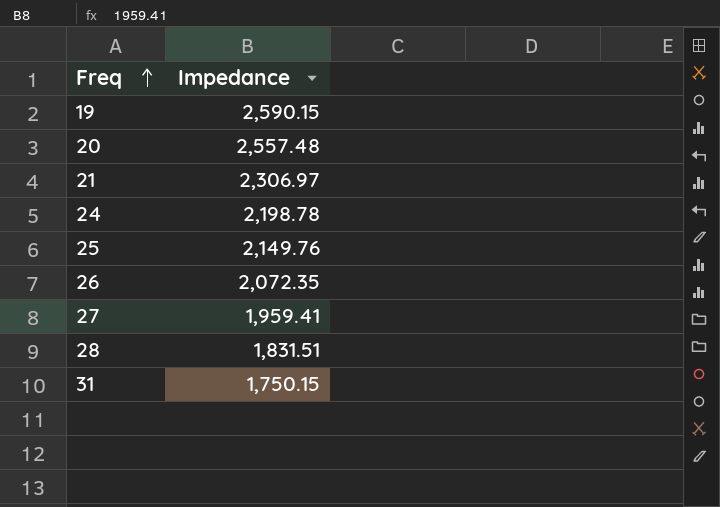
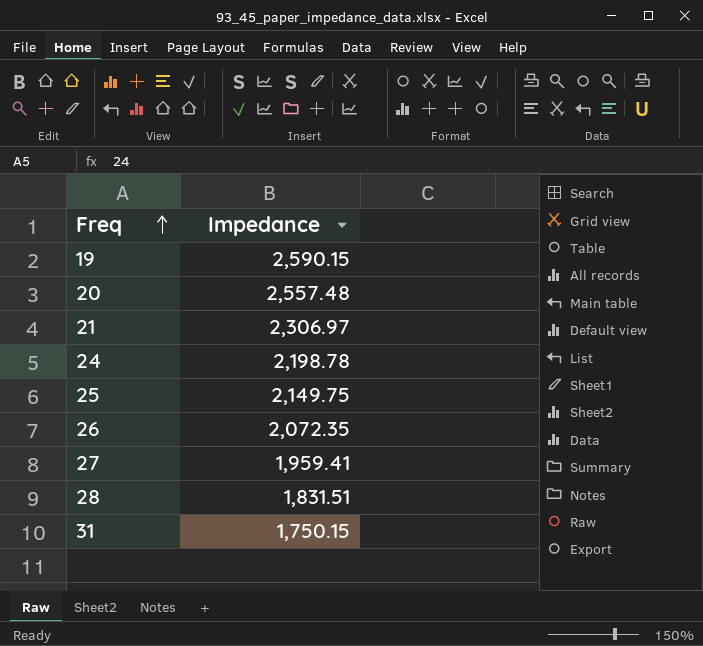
25 | Impedance: 2,149.76 -> 2,149.75

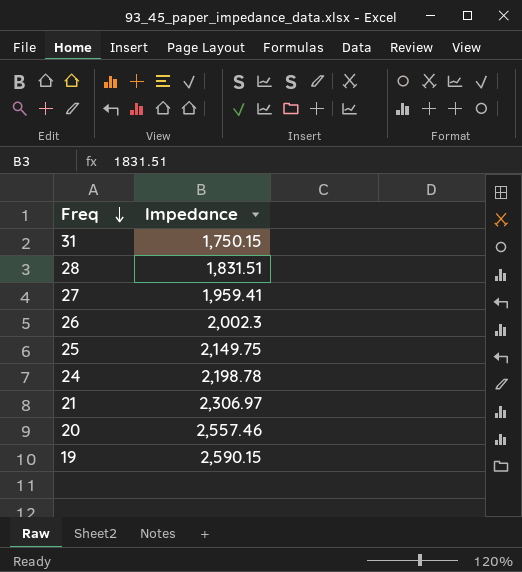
row order: Freq ascending -> Freq descending
26 | Impedance: 2,072.35 -> 2,002.3
20 | Impedance: 2,557.48 -> 2,557.46

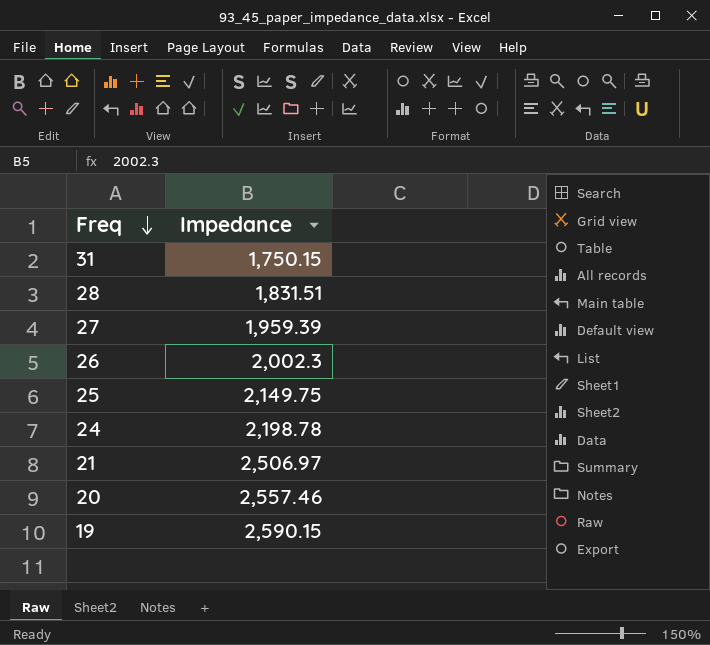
27 | Impedance: 1,959.41 -> 1,959.39
21 | Impedance: 2,306.97 -> 2,506.97

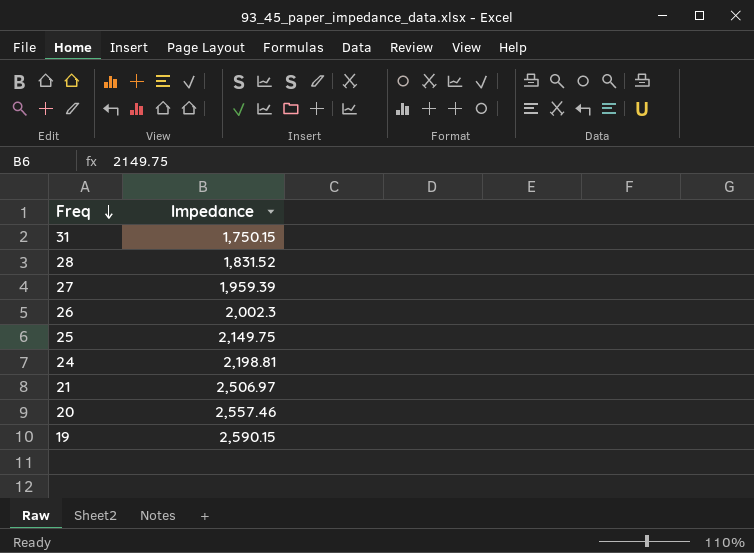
28 | Impedance: 1,831.51 -> 1,831.52
24 | Impedance: 2,198.78 -> 2,198.81

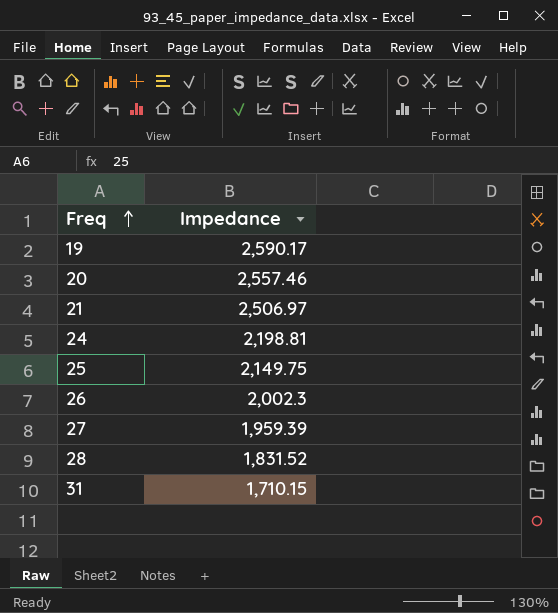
row order: Freq descending -> Freq ascending
19 | Impedance: 2,590.15 -> 2,590.17
31 | Impedance: 1,750.15 -> 1,710.15

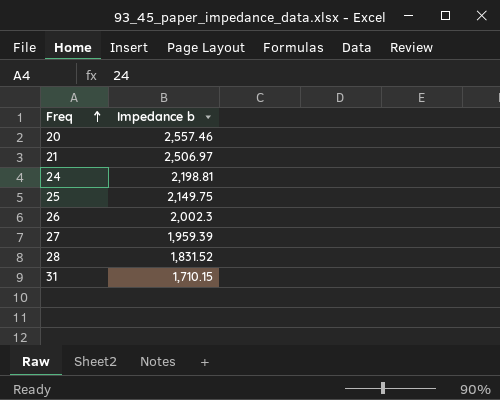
column name: Impedance -> Impedance b
row 19: 2,590.17 -> none

